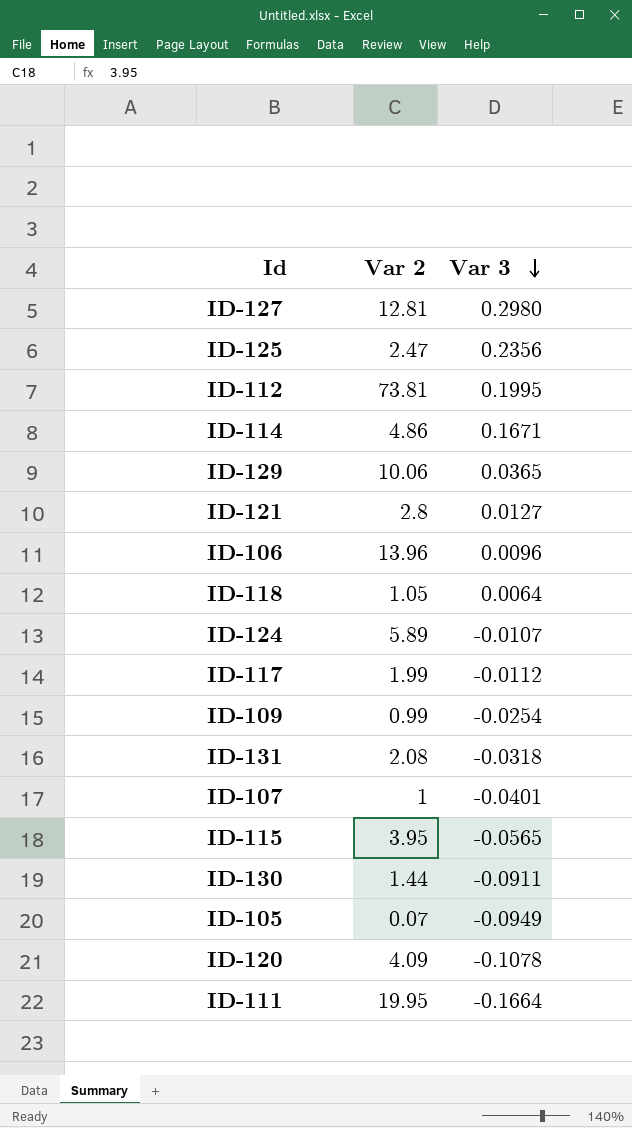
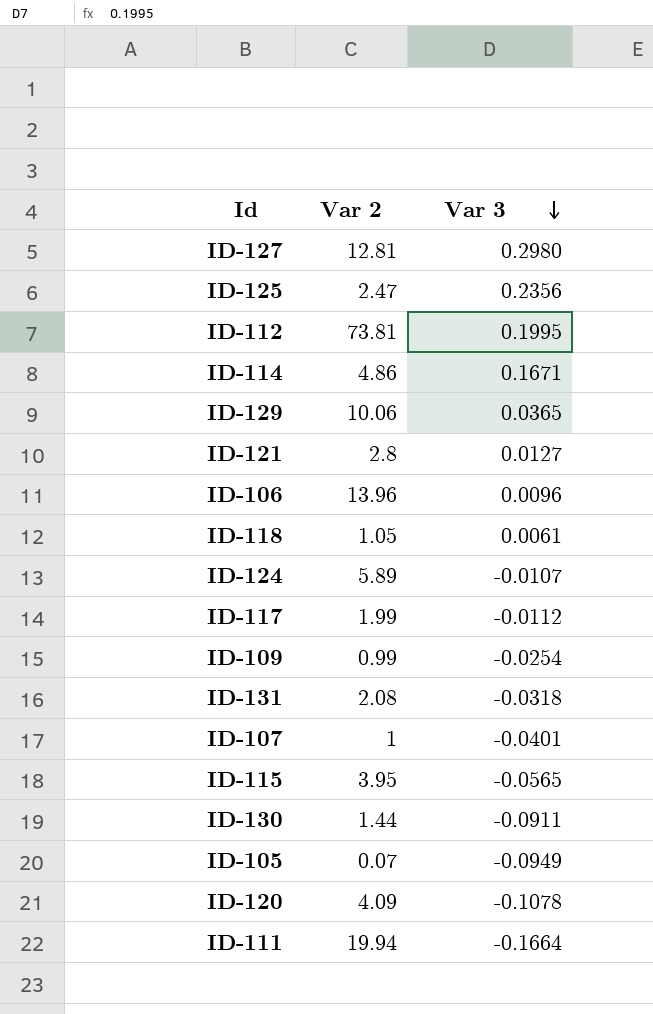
ID-118 | Var 3: 0.0064 -> 0.0061
ID-111 | Var 2: 19.95 -> 19.94

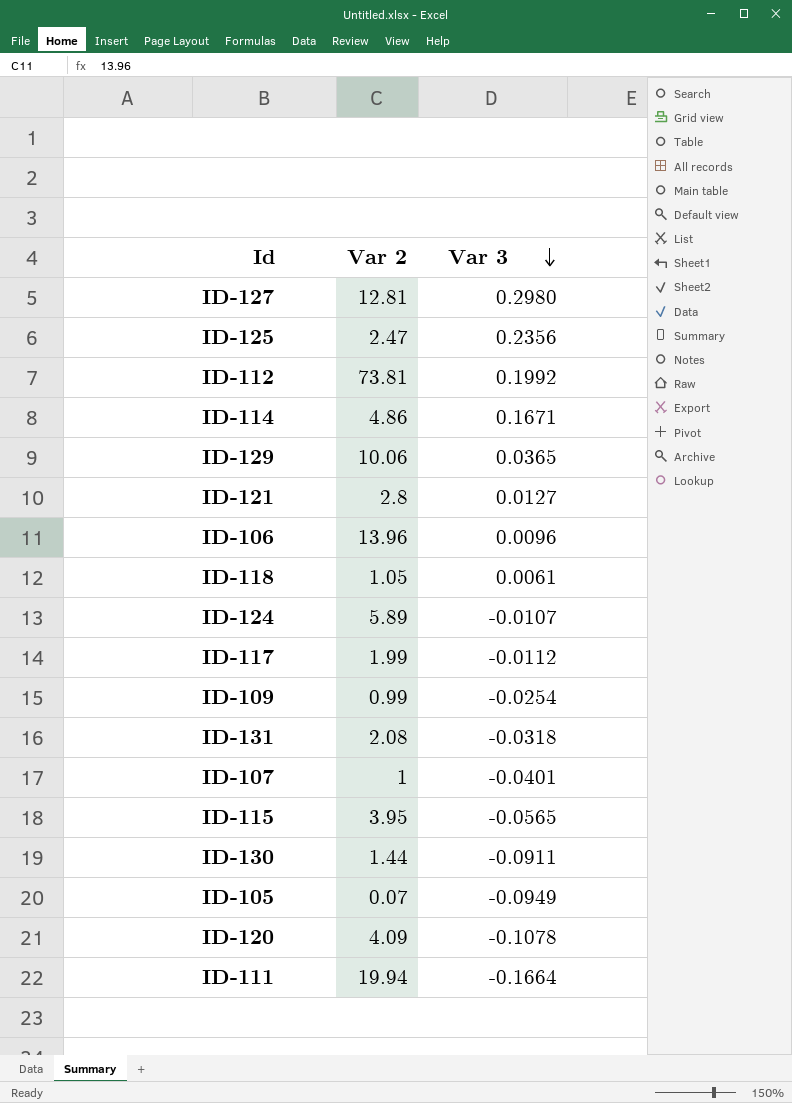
ID-112 | Var 3: 0.1995 -> 0.1992

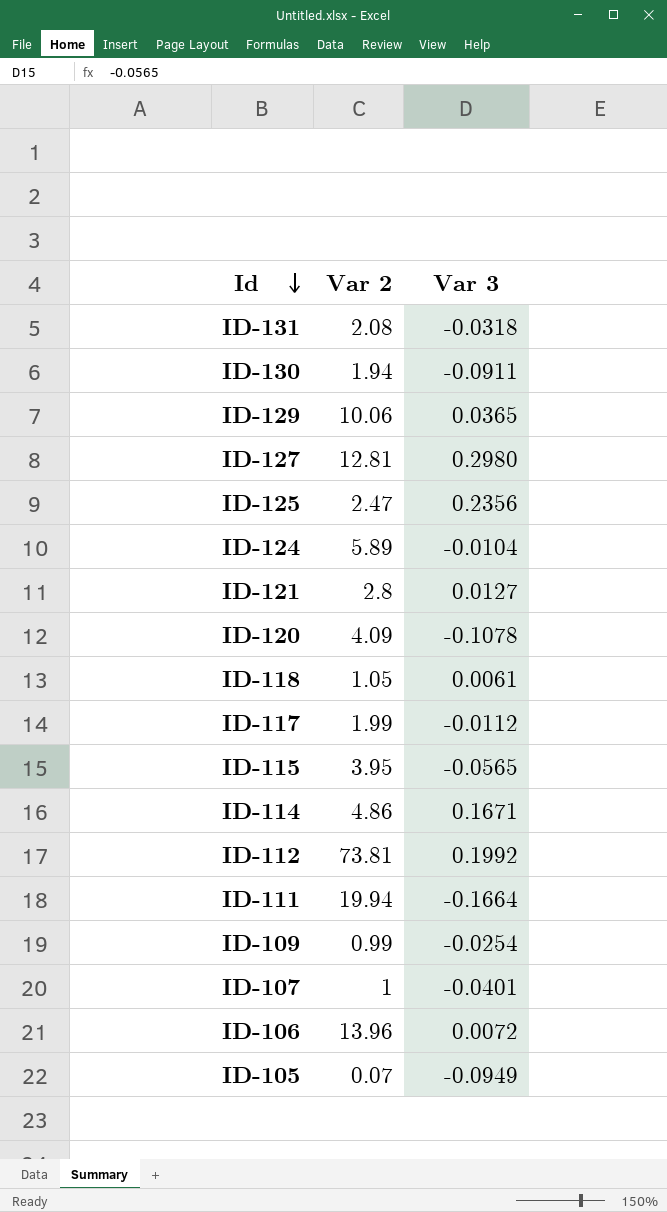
row order: Var 3 descending -> Id descending
ID-130 | Var 2: 1.44 -> 1.94
ID-124 | Var 3: -0.0107 -> -0.0104
ID-106 | Var 3: 0.0096 -> 0.0072

